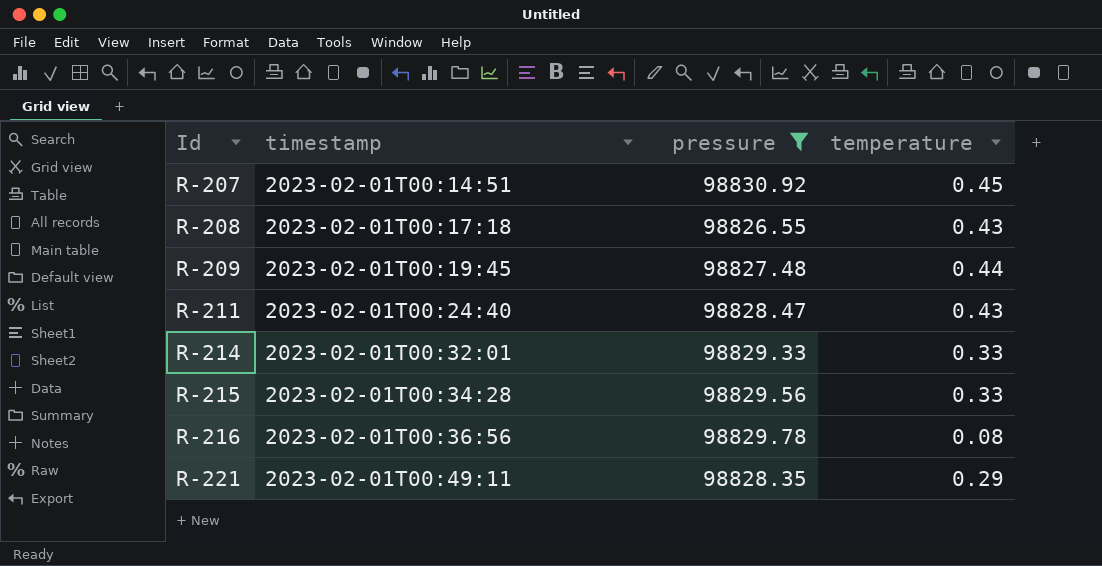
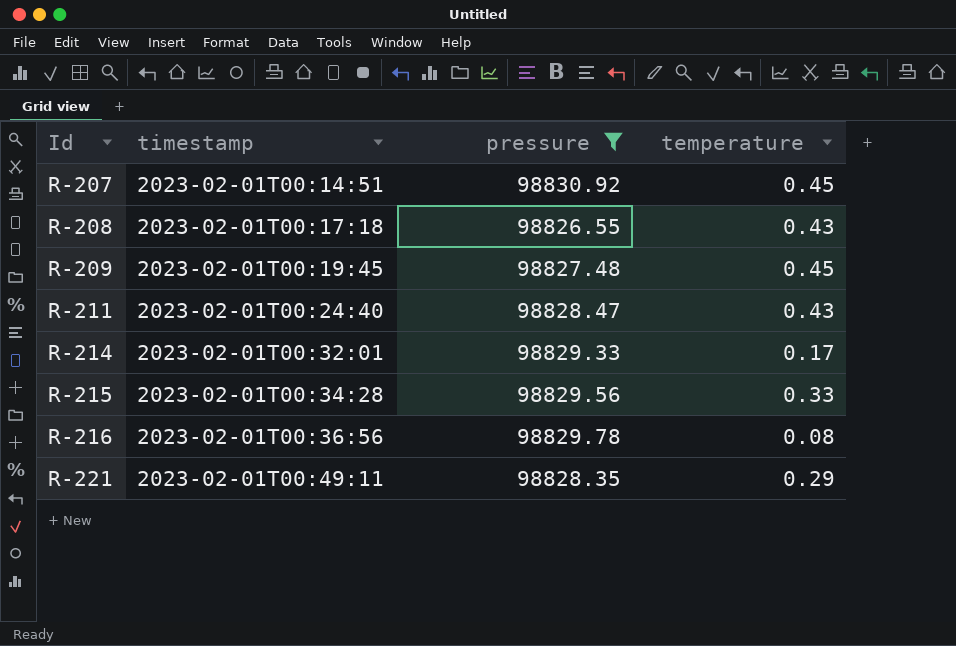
R-209 | temperature: 0.44 -> 0.45
R-214 | temperature: 0.33 -> 0.17

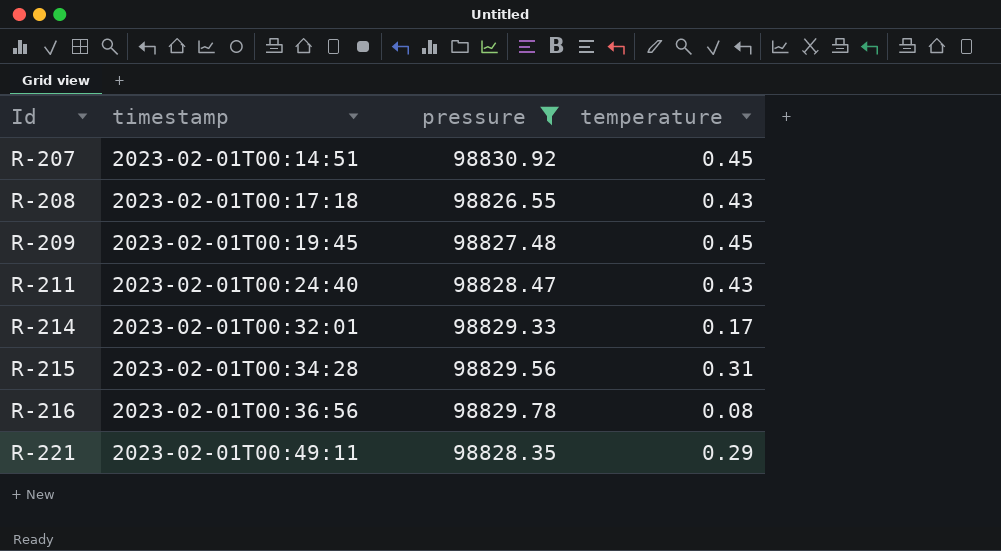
R-215 | temperature: 0.33 -> 0.31

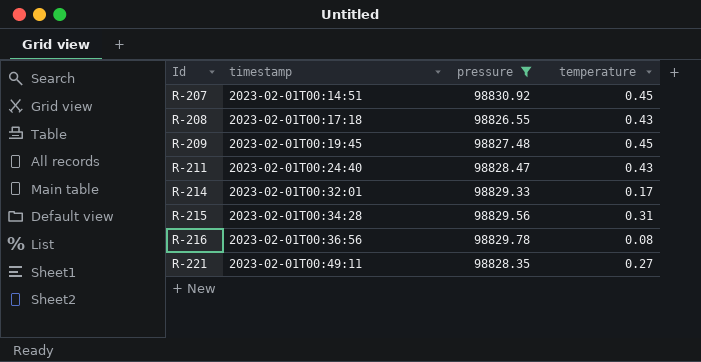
R-221 | temperature: 0.29 -> 0.27

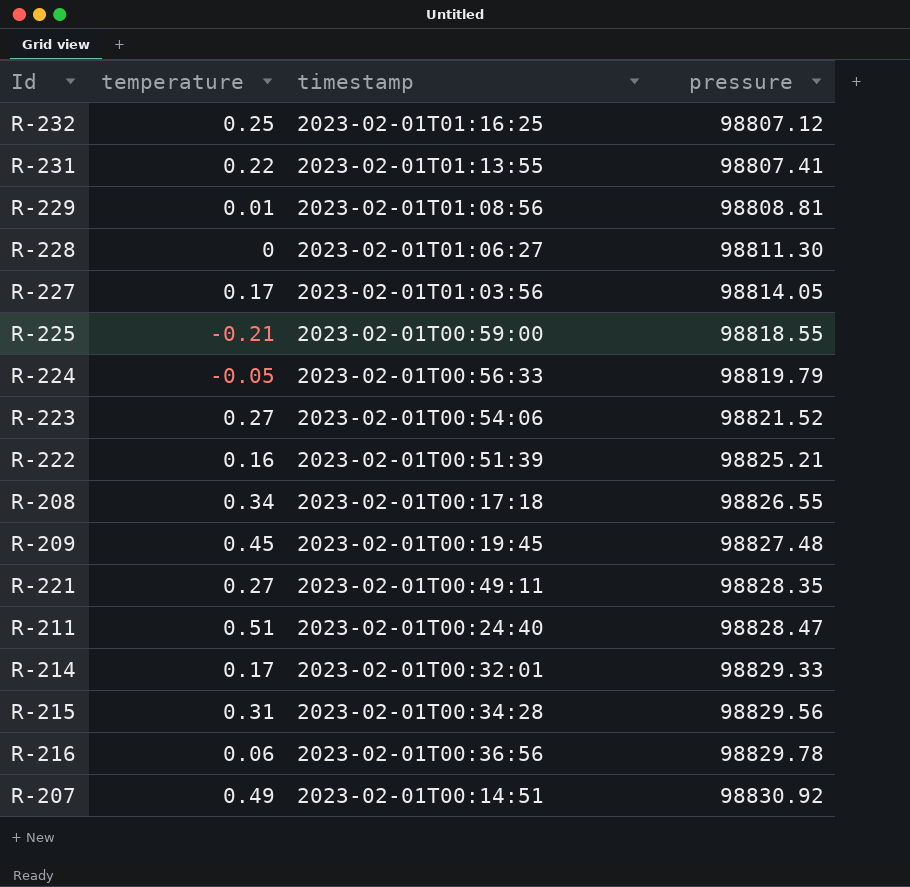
filter: pressure >= 98826.55 -> none
row order: Id ascending -> pressure ascending
column temperature | position: 4 -> 2
R-208 | temperature: 0.43 -> 0.34
R-211 | temperature: 0.43 -> 0.51
R-216 | temperature: 0.08 -> 0.06
R-207 | temperature: 0.45 -> 0.49

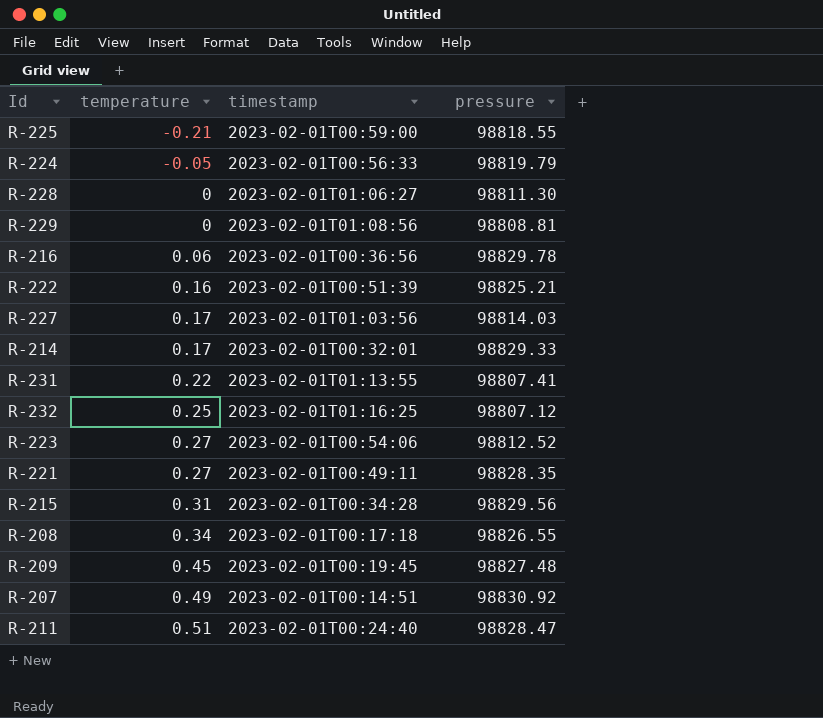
row order: pressure ascending -> temperature ascending
R-229 | temperature: 0.01 -> 0
R-227 | pressure: 98814.05 -> 98814.03
R-223 | pressure: 98821.52 -> 98812.52

